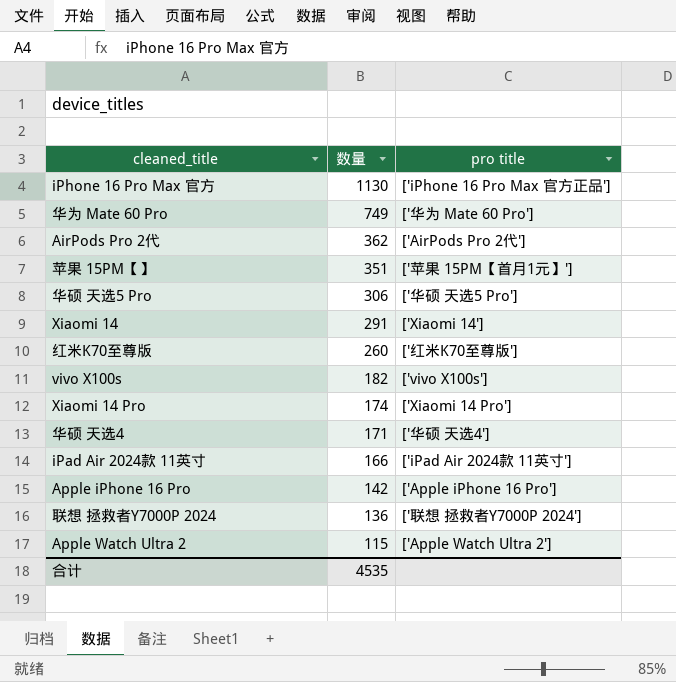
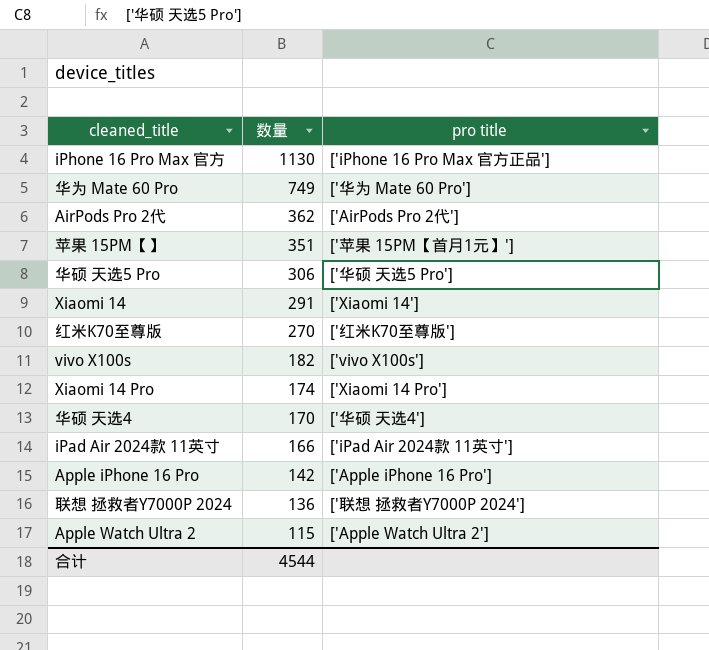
红米K70至尊版 | 数量: 260 -> 270
华硕 天选4 | 数量: 171 -> 170
合计 | 数量: 4535 -> 4544

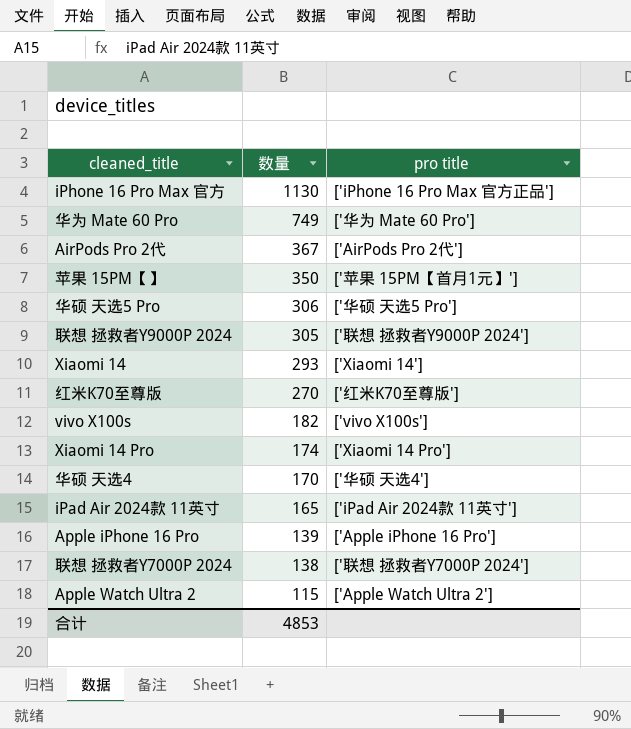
AirPods Pro 2代 | 数量: 362 -> 367
苹果 15PM【】 | 数量: 351 -> 350
row 联想 拯救者Y9000P 2024: none -> 305 | ['联想 拯救者Y9000P 2024']
Xiaomi 14 | 数量: 291 -> 293
iPad Air 2024款 11英寸 | 数量: 166 -> 165
Apple iPhone 16 Pro | 数量: 142 -> 139
联想 拯救者Y7000P 2024 | 数量: 136 -> 138
合计 | 数量: 4544 -> 4853

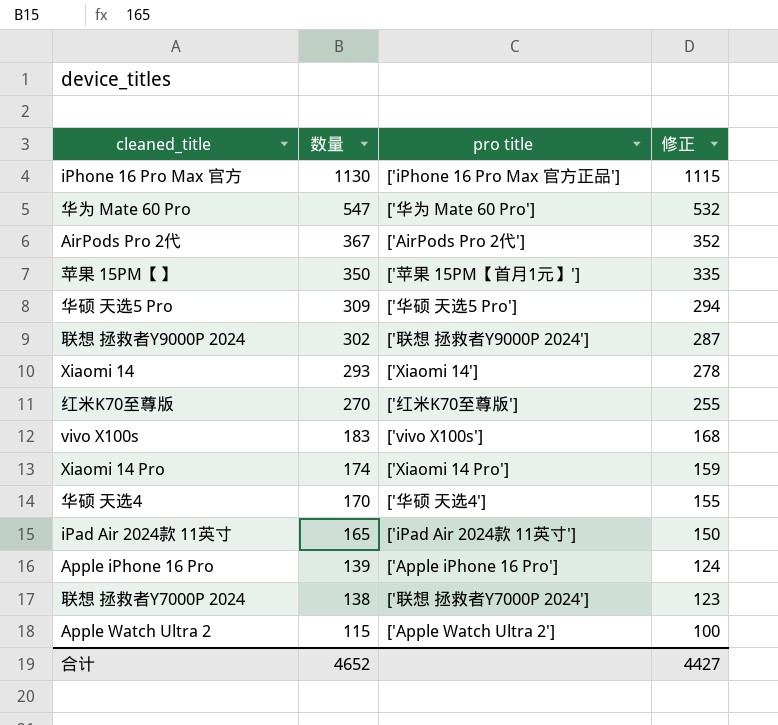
column 修正 | formula: none -> [数量] - 15
华为 Mate 60 Pro | 数量: 749 -> 547
华硕 天选5 Pro | 数量: 306 -> 309
联想 拯救者Y9000P 2024 | 数量: 305 -> 302
vivo X100s | 数量: 182 -> 183
合计 | 数量: 4853 -> 4652

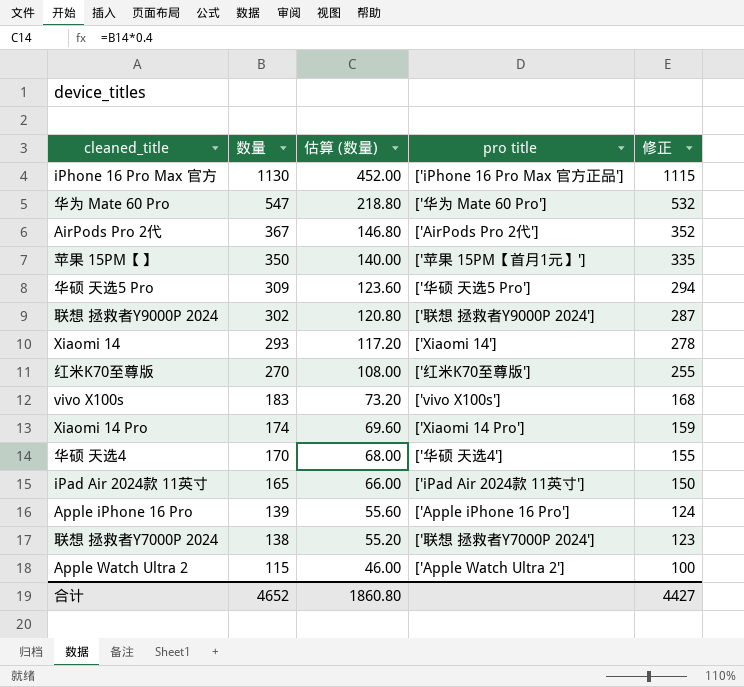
column 估算 (数量) | formula: none -> [数量] * 0.4

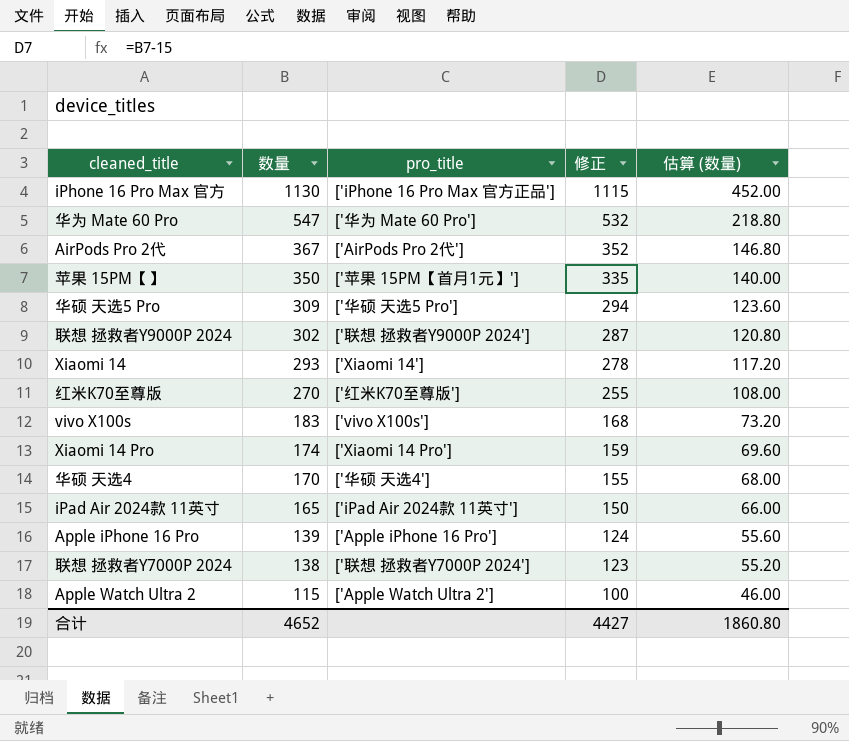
column name: pro title -> pro_title
column 估算 (数量) | position: 3 -> 5

